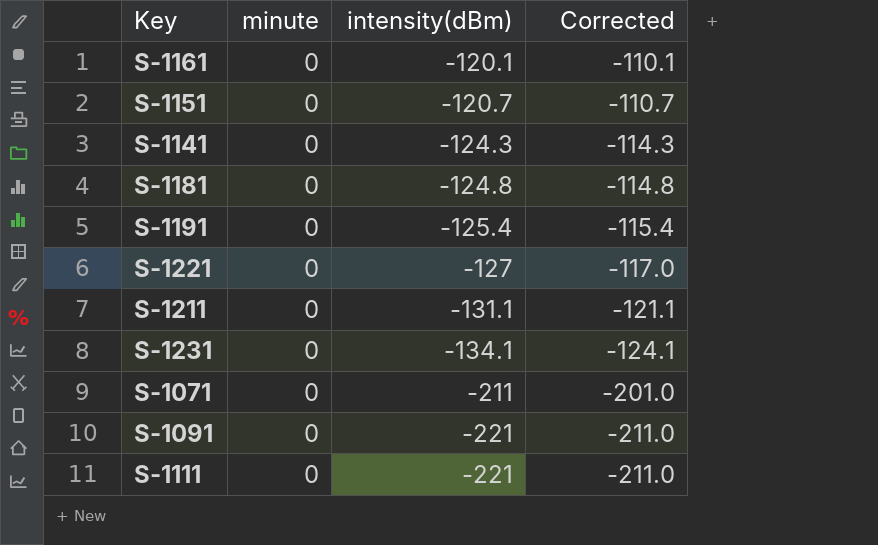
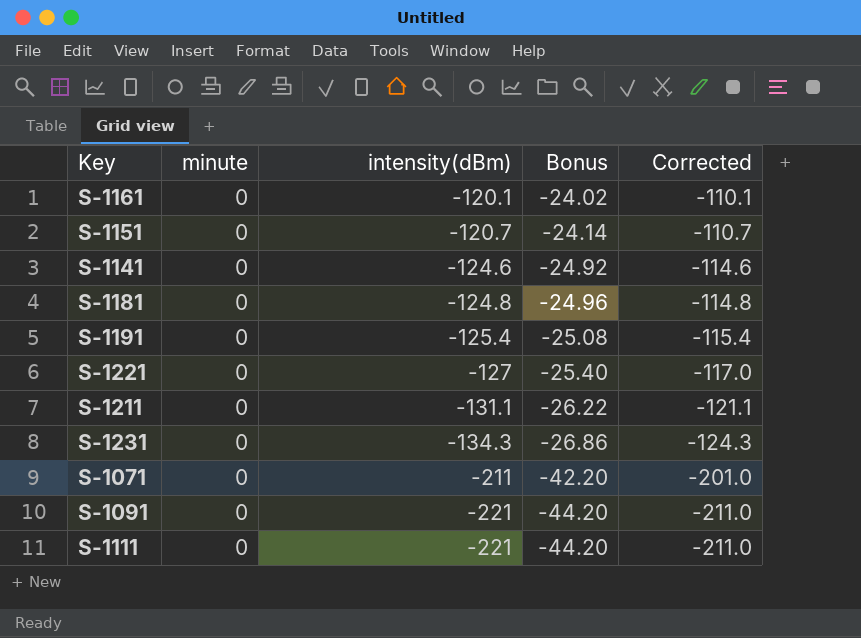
column Bonus | formula: none -> [intensity(dBm)] * 0.2
S-1141 | intensity(dBm): -124.3 -> -124.6
S-1141 | Corrected: -114.3 -> -114.6
S-1231 | intensity(dBm): -134.1 -> -134.3
S-1231 | Corrected: -124.1 -> -124.3

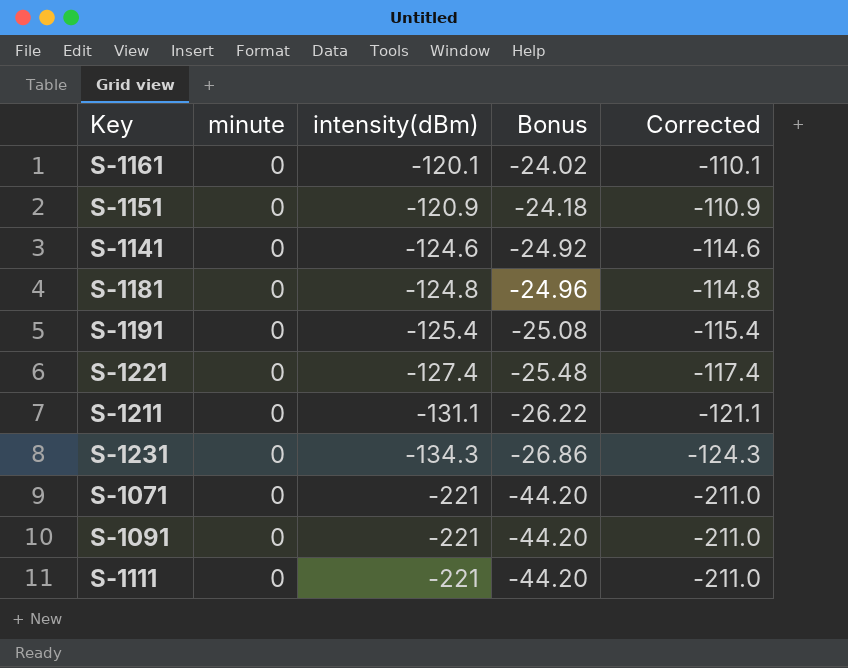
S-1151 | intensity(dBm): -120.7 -> -120.9
S-1151 | Bonus: -24.14 -> -24.18
S-1151 | Corrected: -110.7 -> -110.9
S-1221 | intensity(dBm): -127 -> -127.4
S-1221 | Bonus: -25.40 -> -25.48
S-1221 | Corrected: -117.0 -> -117.4
S-1071 | intensity(dBm): -211 -> -221
S-1071 | Bonus: -42.20 -> -44.20
S-1071 | Corrected: -201.0 -> -211.0

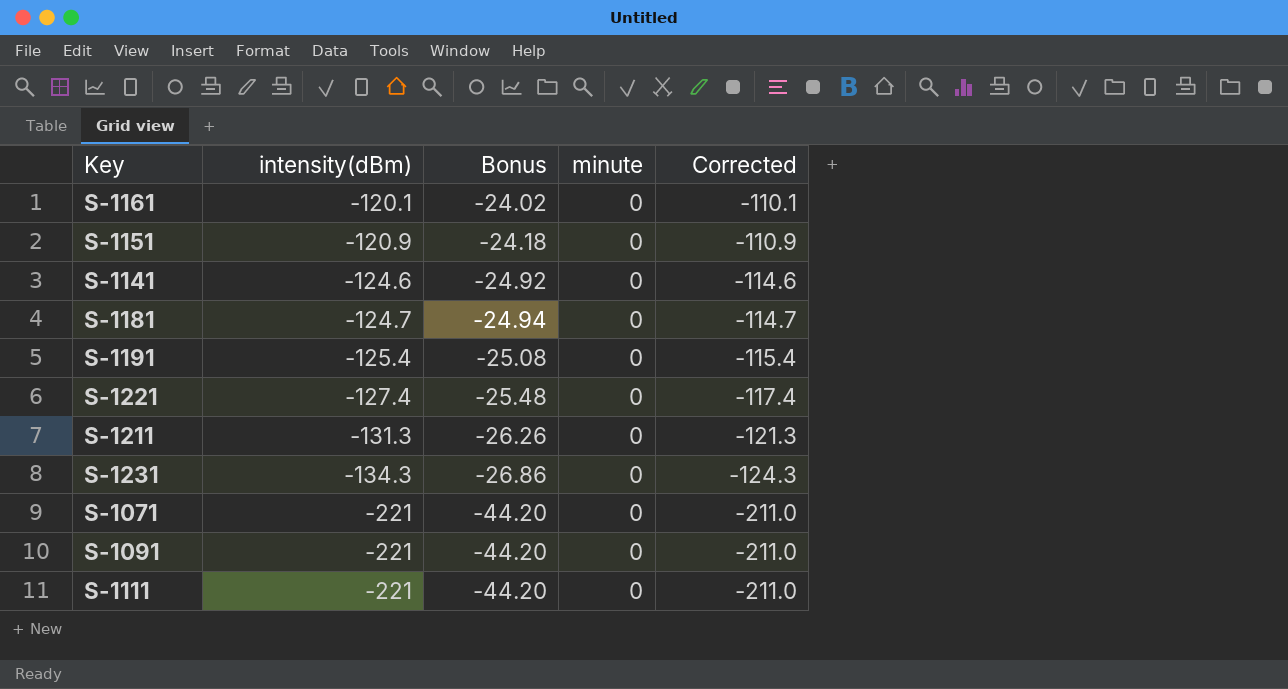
column minute | position: 2 -> 4
S-1181 | intensity(dBm): -124.8 -> -124.7
S-1181 | Bonus: -24.96 -> -24.94
S-1181 | Corrected: -114.8 -> -114.7
S-1211 | intensity(dBm): -131.1 -> -131.3
S-1211 | Bonus: -26.22 -> -26.26
S-1211 | Corrected: -121.1 -> -121.3

